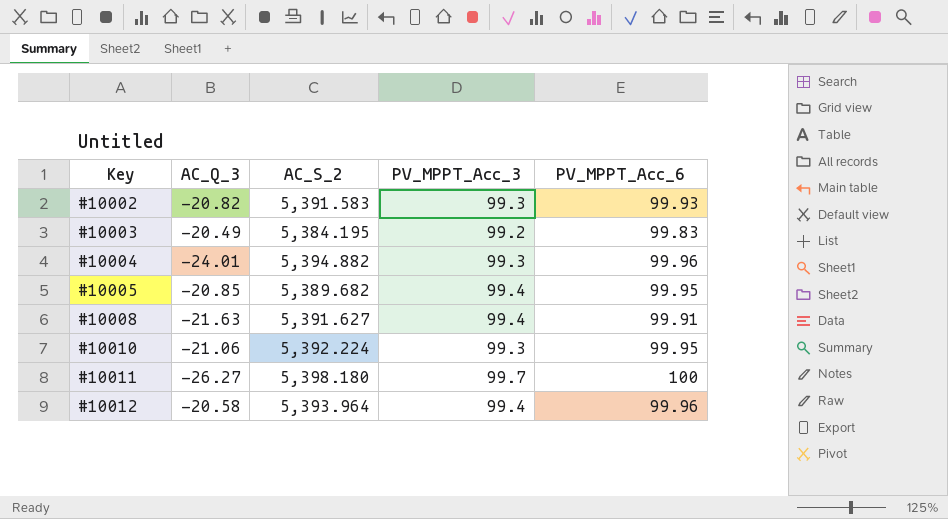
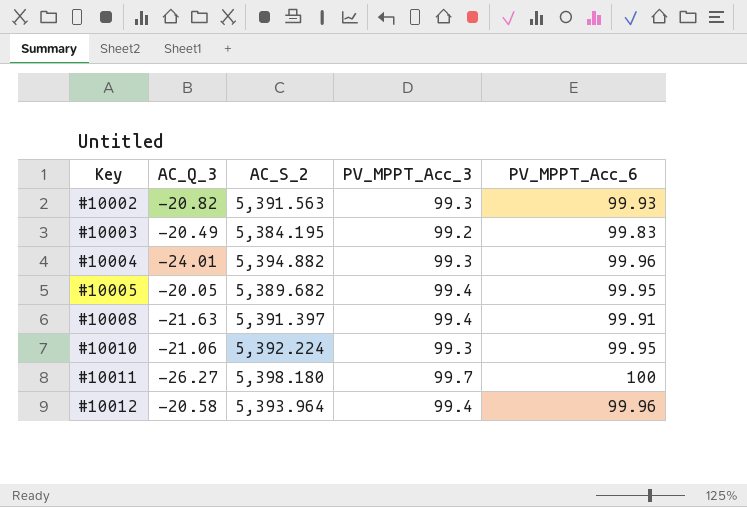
#10002 | AC_S_2: 5,391.583 -> 5,391.563
#10005 | AC_Q_3: -20.85 -> -20.05
#10008 | AC_S_2: 5,391.627 -> 5,391.397

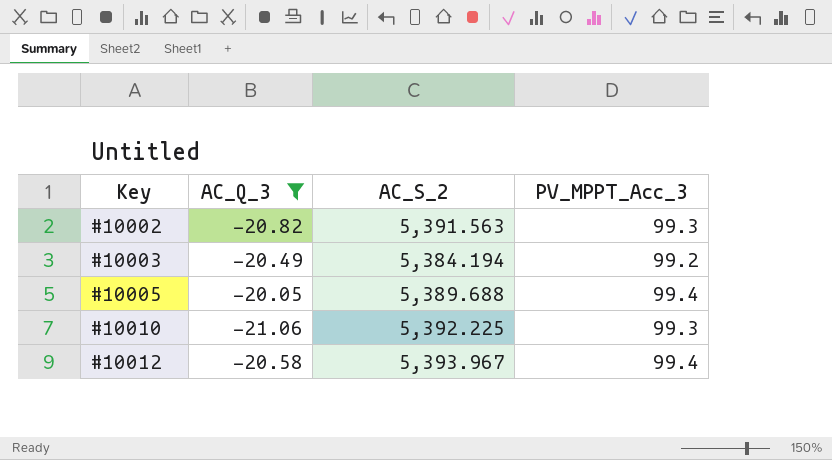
filter: none -> AC_Q_3 >= -21.06
column PV_MPPT_Acc_6 | position: 5 -> none
#10003 | AC_S_2: 5,384.195 -> 5,384.194
#10005 | AC_S_2: 5,389.682 -> 5,389.688
#10010 | AC_S_2: 5,392.224 -> 5,392.225
#10012 | AC_S_2: 5,393.964 -> 5,393.967

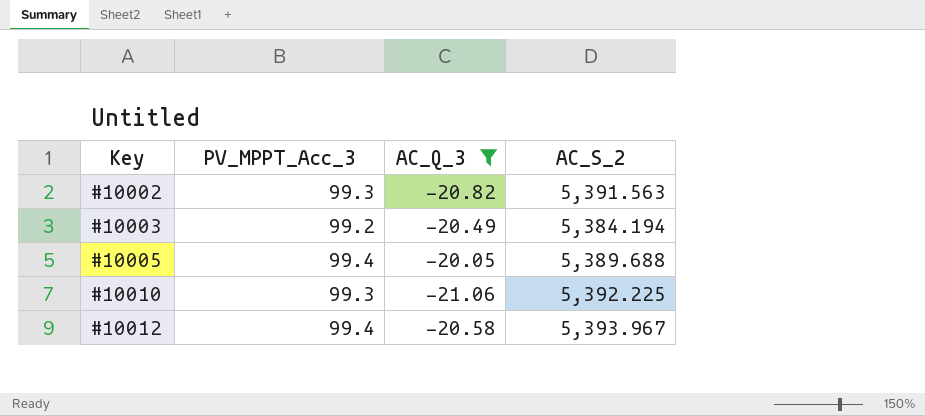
column PV_MPPT_Acc_3 | position: 4 -> 2

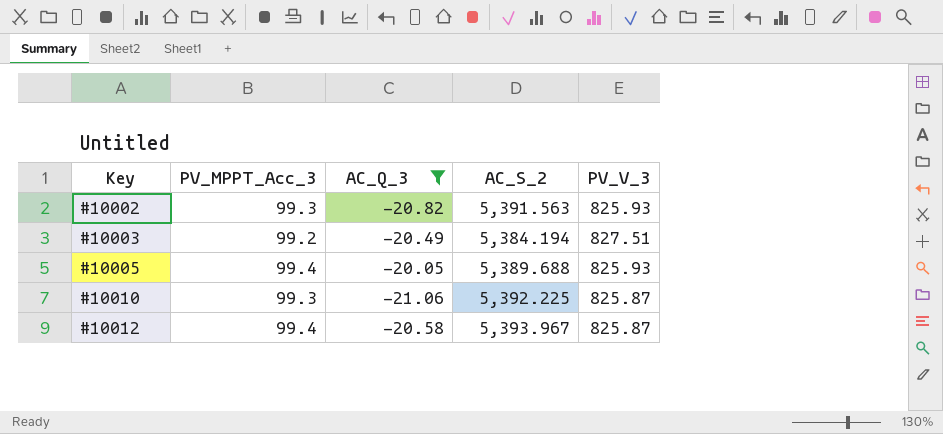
column PV_V_3 | position: none -> 5

